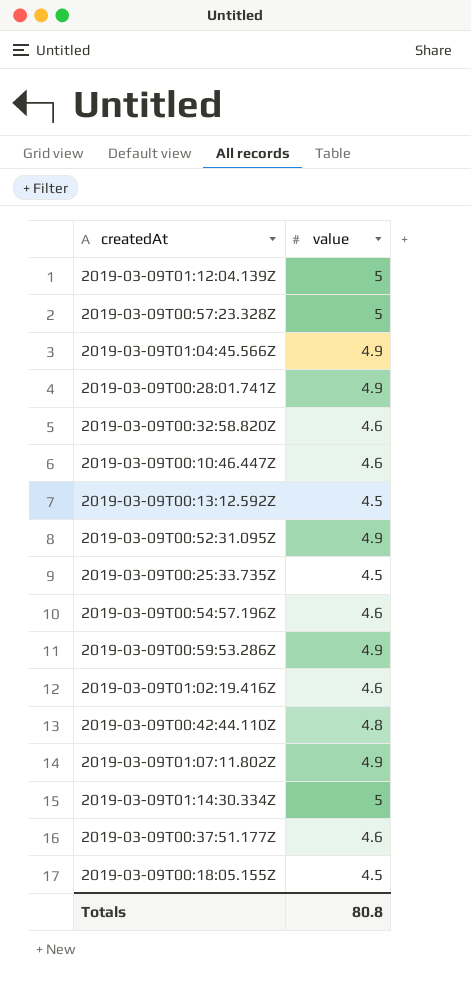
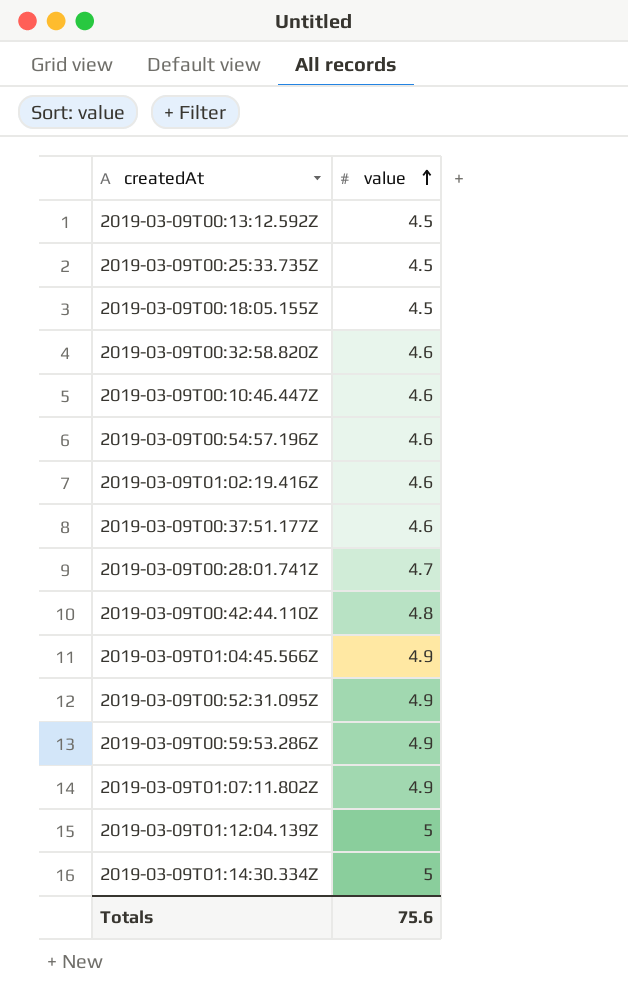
row order: none -> value ascending
row 2019-03-09T00:57:23.328Z: 5 -> none
2019-03-09T00:28:01.741Z | value: 4.9 -> 4.7
Totals | value: 80.8 -> 75.6

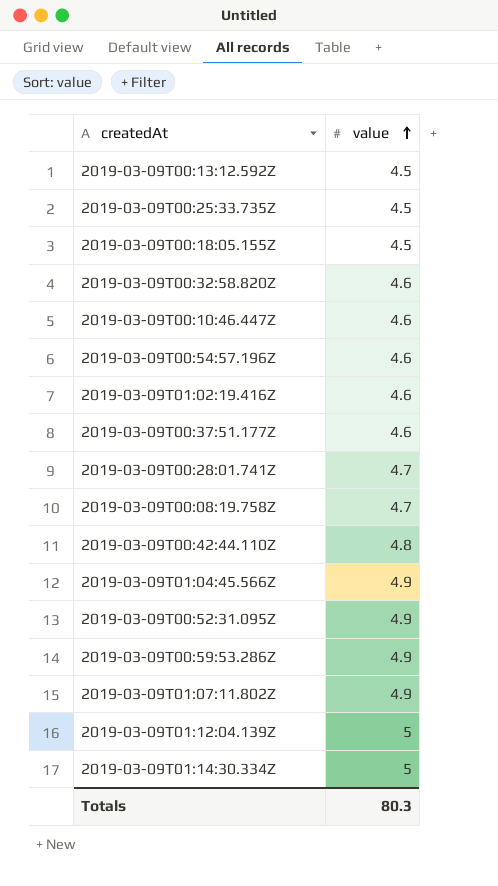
row 2019-03-09T00:08:19.758Z: none -> 4.7
Totals | value: 75.6 -> 80.3

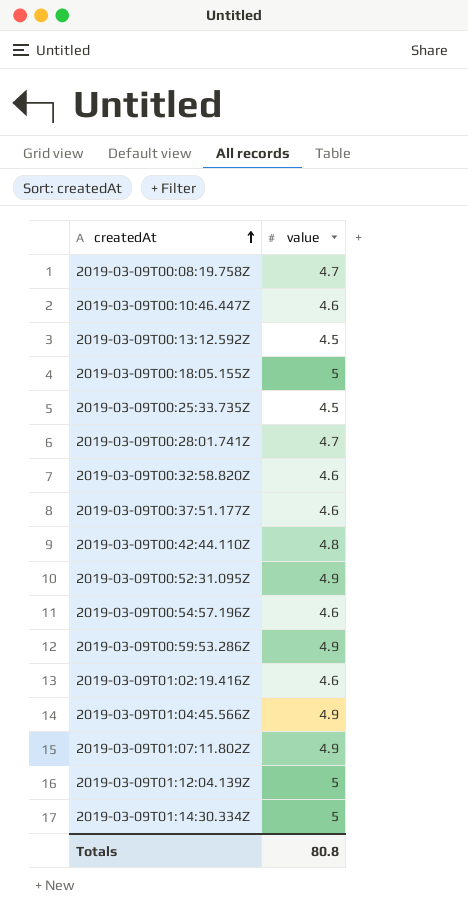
row order: value ascending -> createdAt ascending
2019-03-09T00:18:05.155Z | value: 4.5 -> 5
Totals | value: 80.3 -> 80.8

